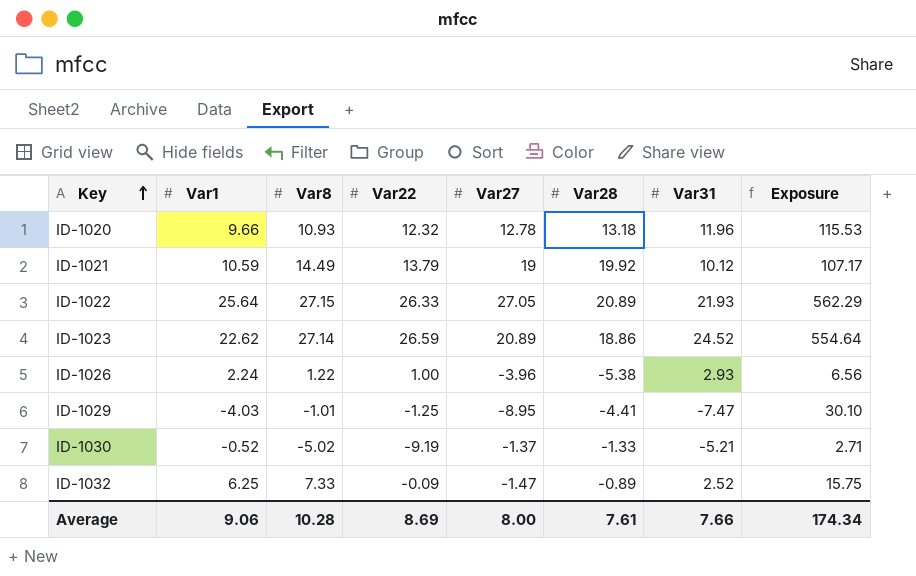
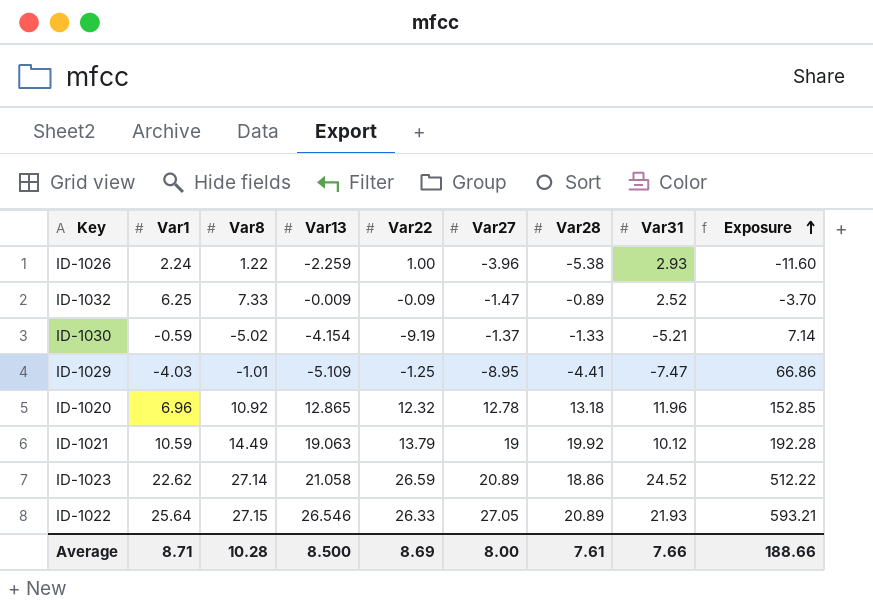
row order: Key ascending -> Exposure ascending
column Var13 | position: none -> 4
column Exposure | formula: [Var1] * [Var31] -> [Var27] * [Var31]
ID-1030 | Var1: -0.52 -> -0.59
ID-1020 | Var1: 9.66 -> 6.96
ID-1020 | Var8: 10.93 -> 10.92
Average | Var1: 9.06 -> 8.71
Average | Exposure: 174.34 -> 188.66

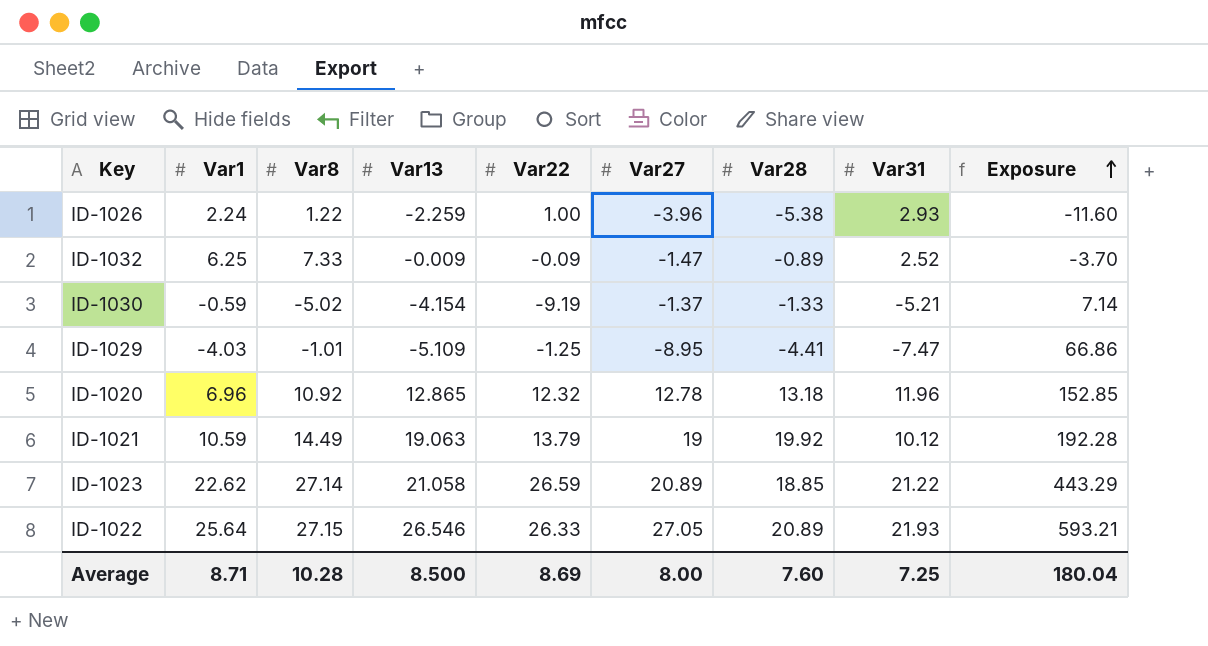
ID-1023 | Var28: 18.86 -> 18.85
ID-1023 | Var31: 24.52 -> 21.22
ID-1023 | Exposure: 512.22 -> 443.29
Average | Var28: 7.61 -> 7.60
Average | Var31: 7.66 -> 7.25
Average | Exposure: 188.66 -> 180.04

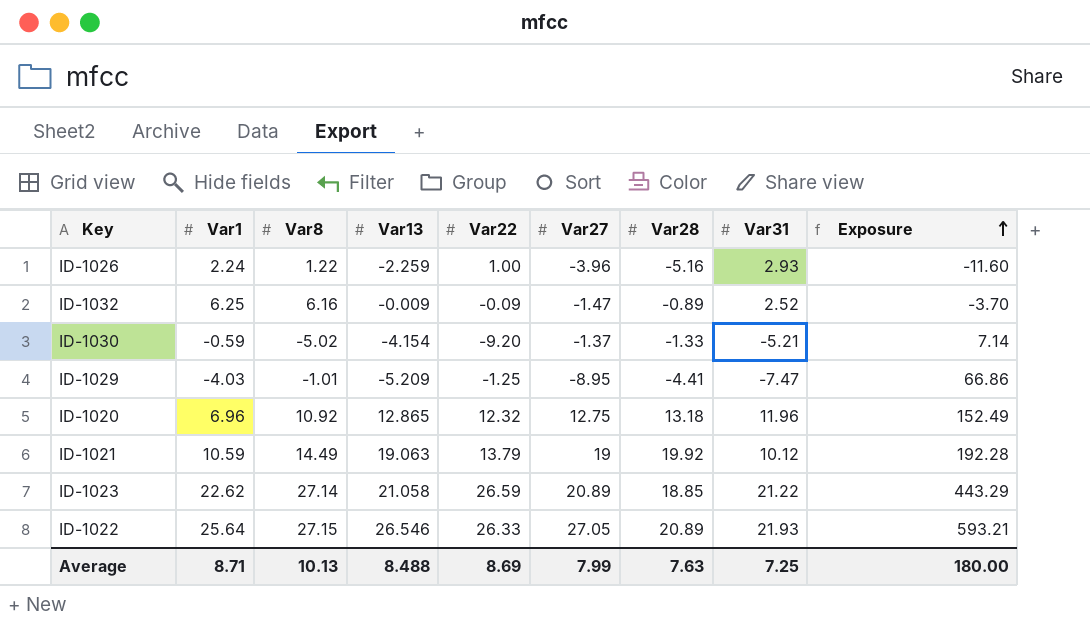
ID-1026 | Var28: -5.38 -> -5.16
ID-1032 | Var8: 7.33 -> 6.16
ID-1030 | Var22: -9.19 -> -9.20
ID-1029 | Var13: -5.109 -> -5.209
ID-1020 | Var27: 12.78 -> 12.75
ID-1020 | Exposure: 152.85 -> 152.49
Average | Var8: 10.28 -> 10.13
Average | Var13: 8.500 -> 8.488
Average | Var27: 8.00 -> 7.99
Average | Var28: 7.60 -> 7.63
Average | Exposure: 180.04 -> 180.00

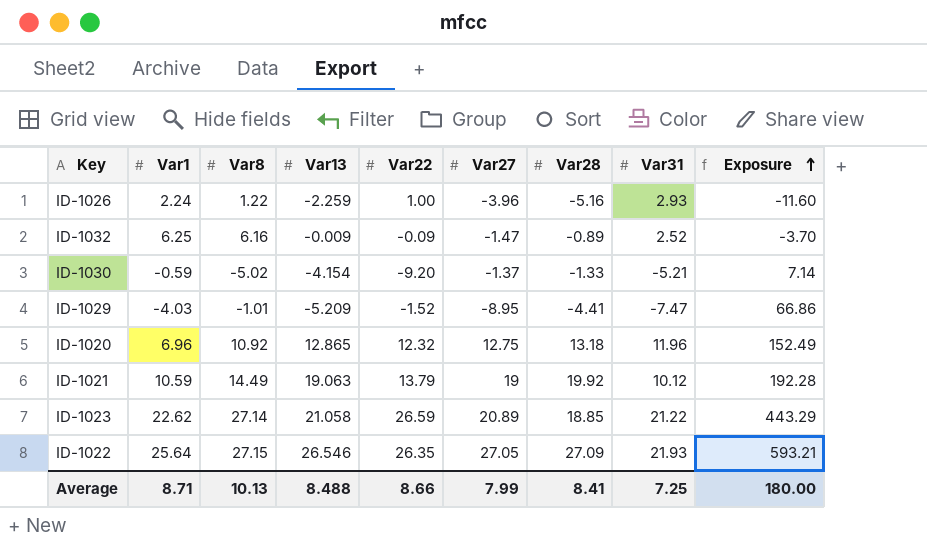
ID-1029 | Var22: -1.25 -> -1.52
ID-1022 | Var22: 26.33 -> 26.35
ID-1022 | Var28: 20.89 -> 27.09
Average | Var22: 8.69 -> 8.66
Average | Var28: 7.63 -> 8.41

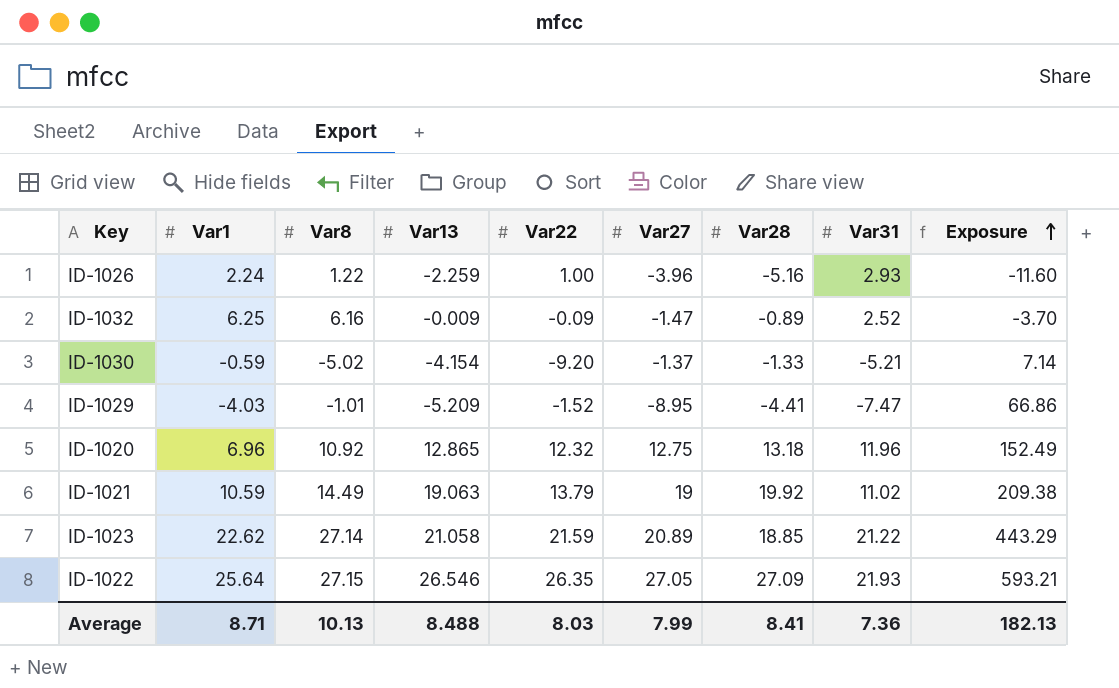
ID-1021 | Var31: 10.12 -> 11.02
ID-1021 | Exposure: 192.28 -> 209.38
ID-1023 | Var22: 26.59 -> 21.59
Average | Var22: 8.66 -> 8.03
Average | Var31: 7.25 -> 7.36
Average | Exposure: 180.00 -> 182.13

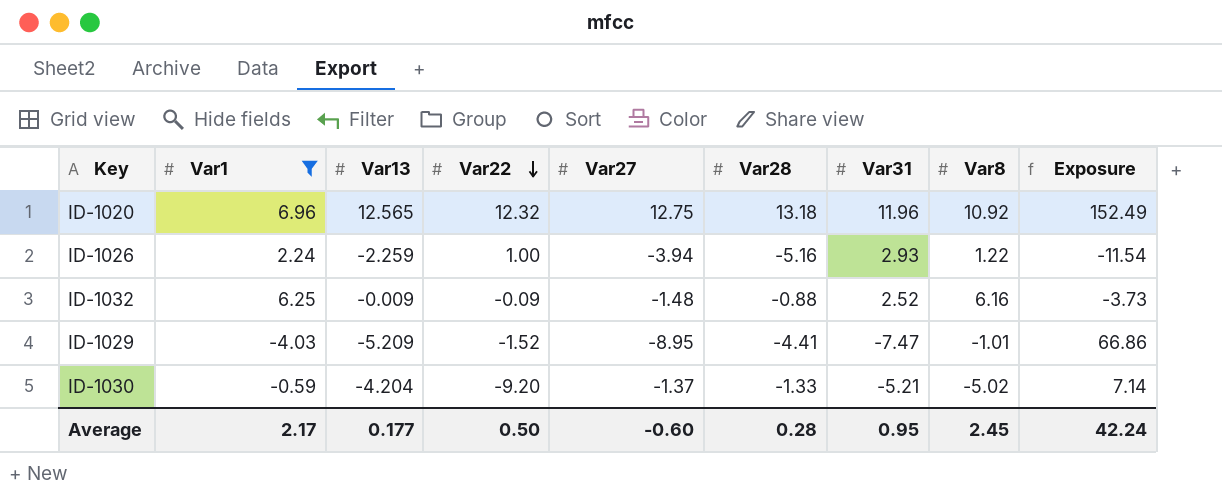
filter: none -> Var1 <= 6.96
row order: Exposure ascending -> Var22 descending
column Var8 | position: 3 -> 8
ID-1020 | Var13: 12.865 -> 12.565
ID-1026 | Var27: -3.96 -> -3.94
ID-1026 | Exposure: -11.60 -> -11.54
ID-1032 | Var27: -1.47 -> -1.48
ID-1032 | Var28: -0.89 -> -0.88
ID-1032 | Exposure: -3.70 -> -3.73
ID-1030 | Var13: -4.154 -> -4.204
Average | Var1: 8.71 -> 2.17
Average | Var13: 8.488 -> 0.177
Average | Var22: 8.03 -> 0.50
Average | Var27: 7.99 -> -0.60
Average | Var28: 8.41 -> 0.28
Average | Var31: 7.36 -> 0.95
Average | Var8: 10.13 -> 2.45
Average | Exposure: 182.13 -> 42.24

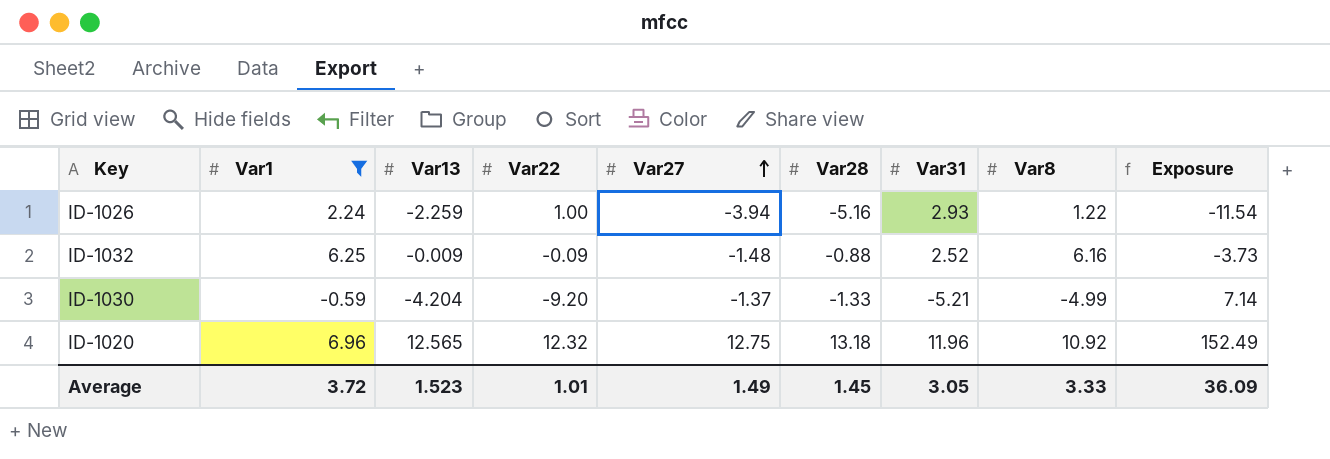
row order: Var22 descending -> Var27 ascending
row ID-1029: -4.03 | -5.209 | -1.52 | -8.95 | -4.41 | -7.47 | -1.01 | 66.86 -> none
ID-1030 | Var8: -5.02 -> -4.99
Average | Var1: 2.17 -> 3.72
Average | Var13: 0.177 -> 1.523
Average | Var22: 0.50 -> 1.01
Average | Var27: -0.60 -> 1.49
Average | Var28: 0.28 -> 1.45
Average | Var31: 0.95 -> 3.05
Average | Var8: 2.45 -> 3.33
Average | Exposure: 42.24 -> 36.09

